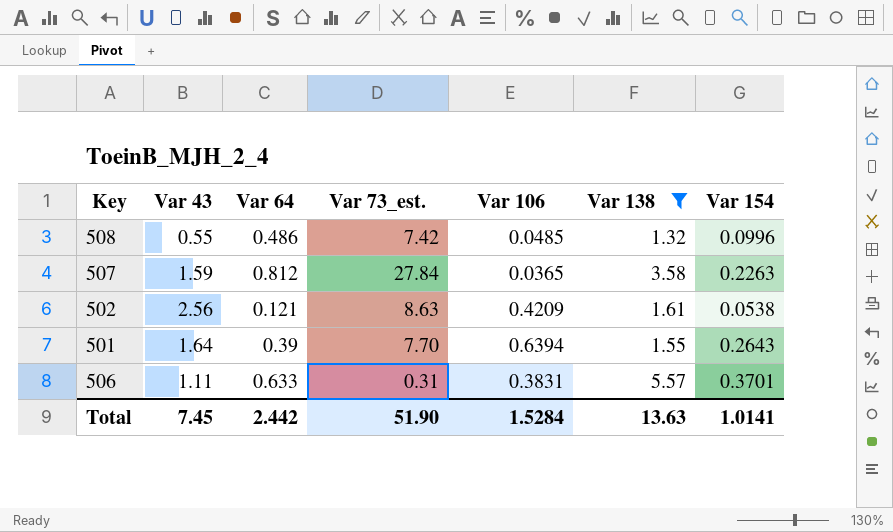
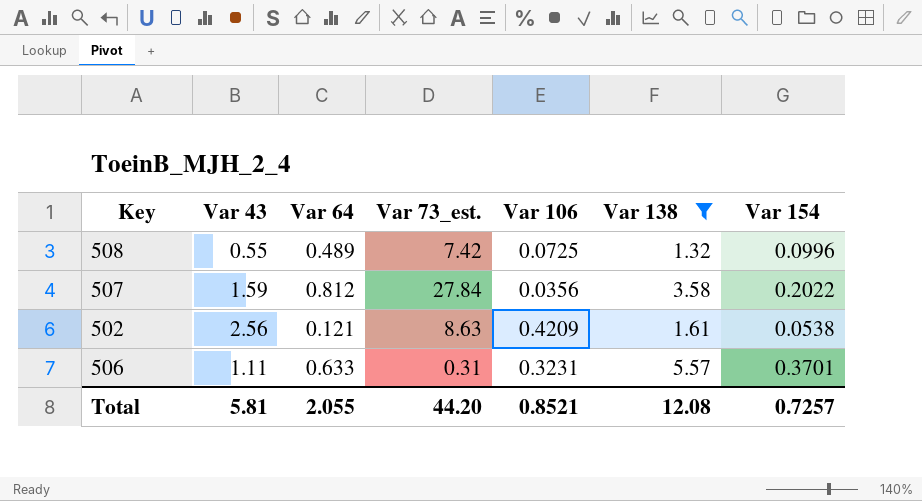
row 501: 1.64 | 0.39 | 7.70 | 0.6394 | 1.55 | 0.2643 -> none
508 | Var 64: 0.486 -> 0.489
508 | Var 106: 0.0485 -> 0.0725
507 | Var 106: 0.0365 -> 0.0356
507 | Var 154: 0.2263 -> 0.2022
506 | Var 106: 0.3831 -> 0.3231
Total | Var 43: 7.45 -> 5.81
Total | Var 64: 2.442 -> 2.055
Total | Var 73_est.: 51.90 -> 44.20
Total | Var 106: 1.5284 -> 0.8521
Total | Var 138: 13.63 -> 12.08
Total | Var 154: 1.0141 -> 0.7257

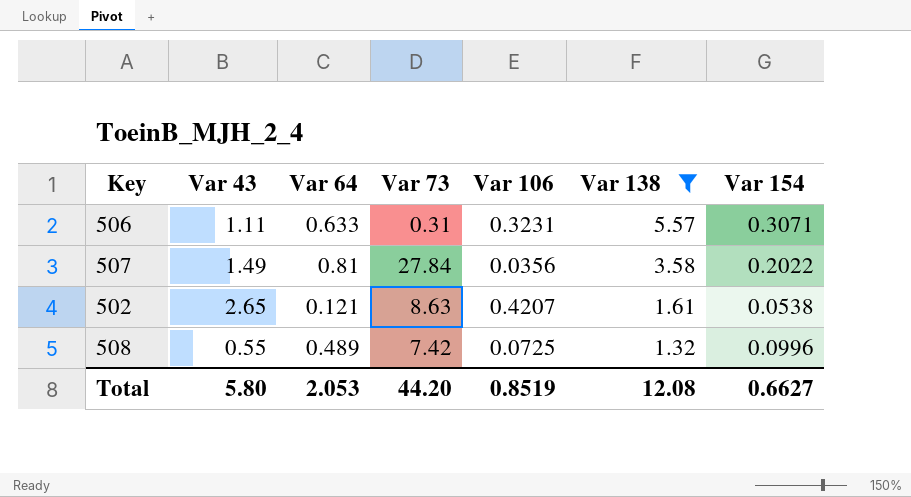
row order: none -> Var 138 descending
column name: Var 73_est. -> Var 73
506 | Var 154: 0.3701 -> 0.3071
507 | Var 43: 1.59 -> 1.49
507 | Var 64: 0.812 -> 0.81
502 | Var 43: 2.56 -> 2.65
502 | Var 106: 0.4209 -> 0.4207
Total | Var 43: 5.81 -> 5.80
Total | Var 64: 2.055 -> 2.053
Total | Var 106: 0.8521 -> 0.8519
Total | Var 154: 0.7257 -> 0.6627

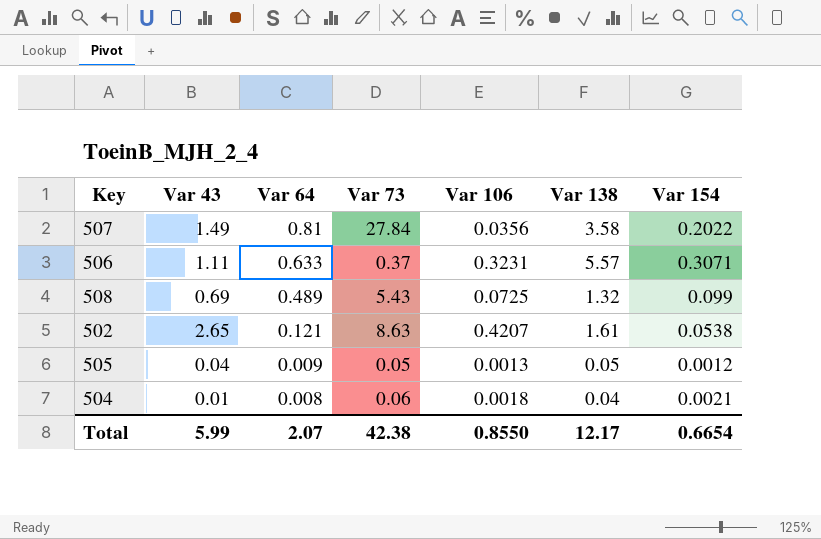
filter: Var 138 >= 1.32 -> none
row order: Var 138 descending -> Var 64 descending
506 | Var 73: 0.31 -> 0.37
508 | Var 43: 0.55 -> 0.69
508 | Var 73: 7.42 -> 5.43
508 | Var 154: 0.0996 -> 0.099
Total | Var 43: 5.80 -> 5.99
Total | Var 64: 2.053 -> 2.07
Total | Var 73: 44.20 -> 42.38
Total | Var 106: 0.8519 -> 0.8550
Total | Var 138: 12.08 -> 12.17
Total | Var 154: 0.6627 -> 0.6654

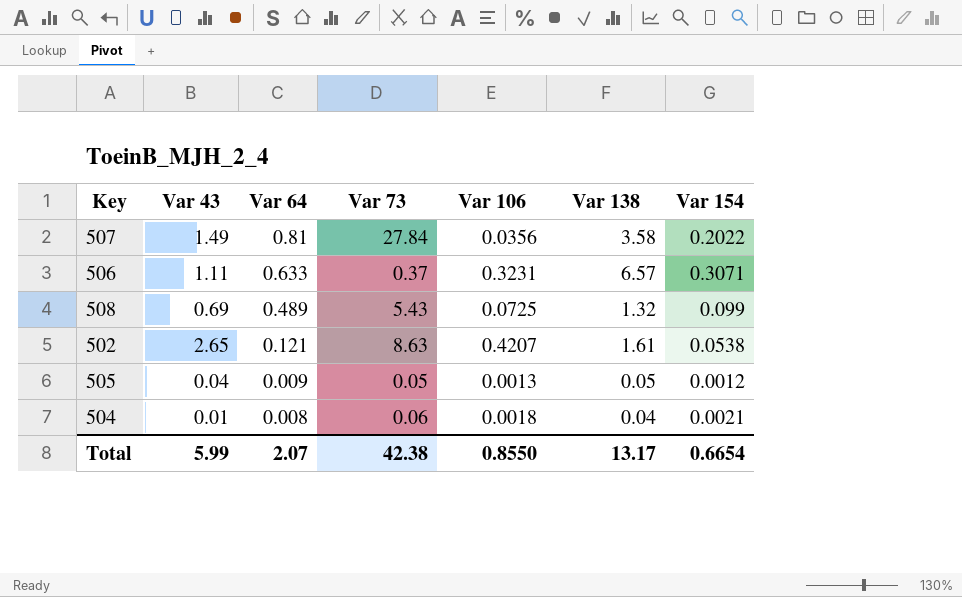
506 | Var 138: 5.57 -> 6.57
Total | Var 138: 12.17 -> 13.17

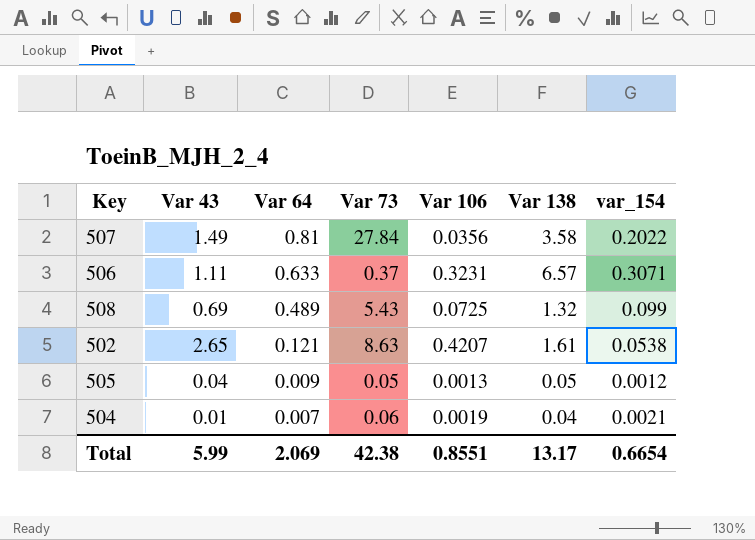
column name: Var 154 -> var_154
504 | Var 64: 0.008 -> 0.007
504 | Var 106: 0.0018 -> 0.0019
Total | Var 64: 2.07 -> 2.069
Total | Var 106: 0.8550 -> 0.8551

